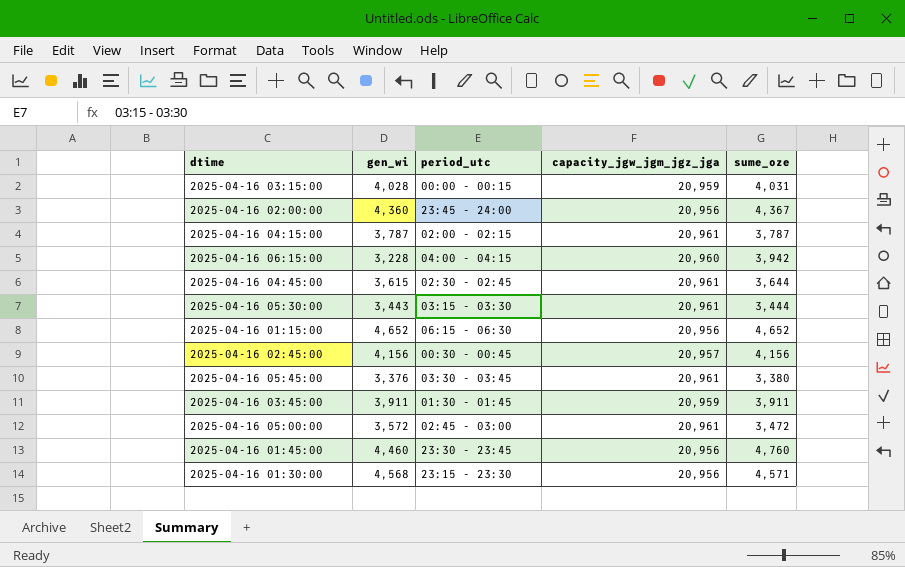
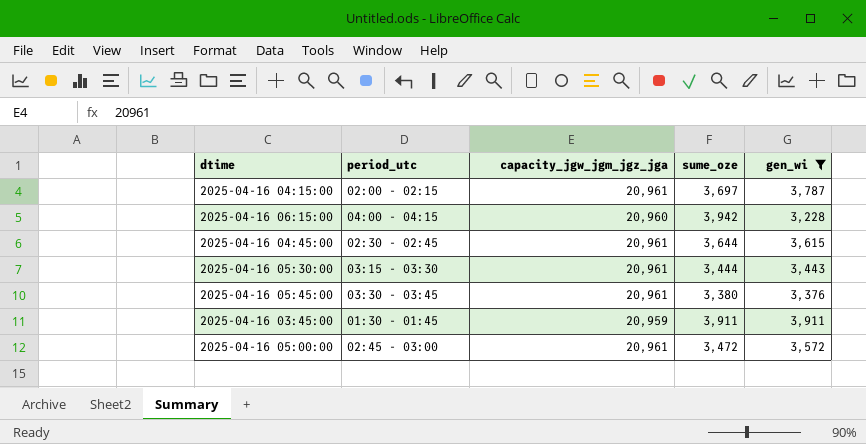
filter: none -> gen_wi <= 3,911
column gen_wi | position: 2 -> 5
2025-04-16 04:15:00 | sume_oze: 3,787 -> 3,697

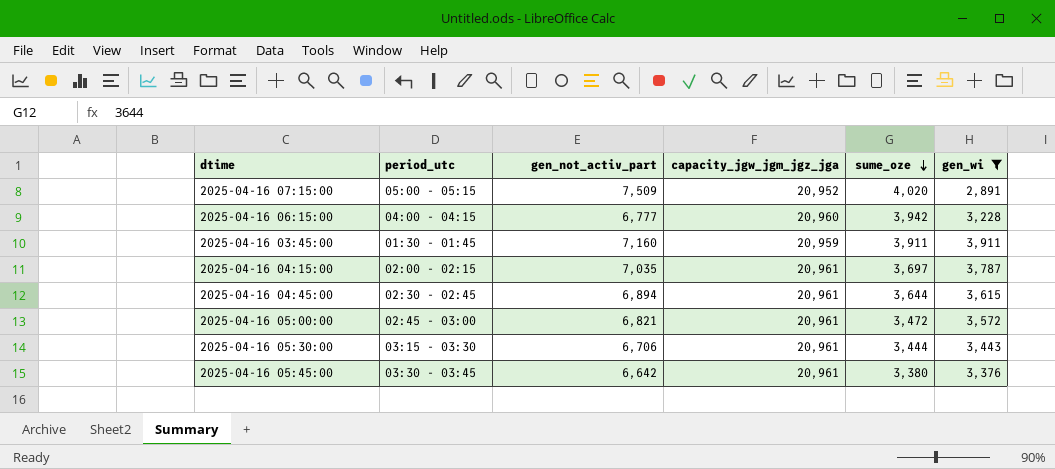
row order: none -> sume_oze descending
column gen_not_activ_part | position: none -> 3
row 2025-04-16 07:15:00: none -> 05:00 - 05:15 | 7,509 | 20,952 | 4,020 | 2,891

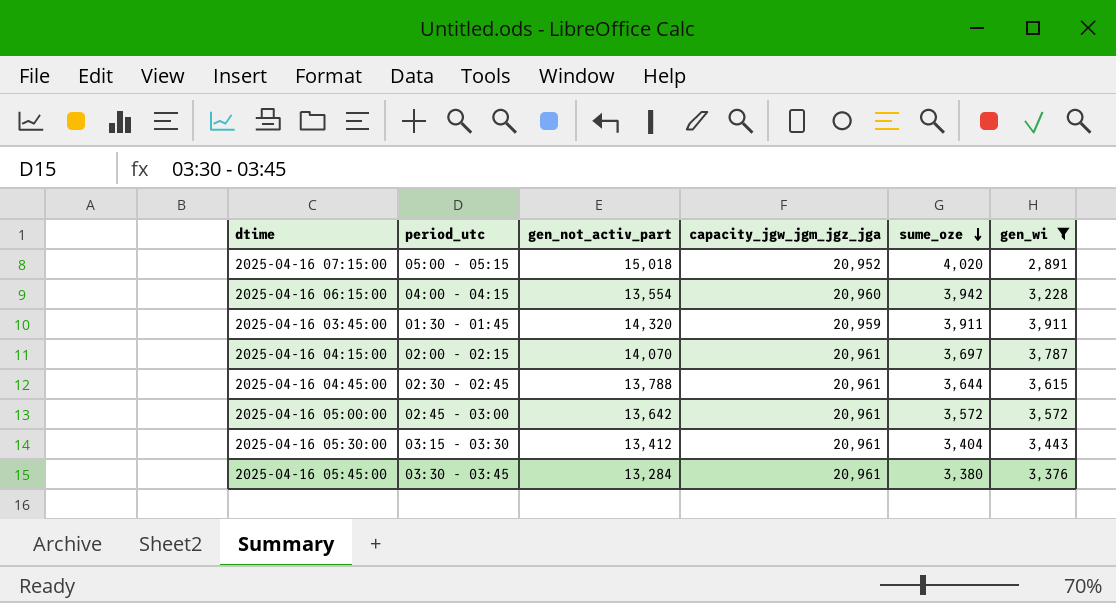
2025-04-16 07:15:00 | gen_not_activ_part: 7,509 -> 15,018
2025-04-16 06:15:00 | gen_not_activ_part: 6,777 -> 13,554
2025-04-16 03:45:00 | gen_not_activ_part: 7,160 -> 14,320
2025-04-16 04:15:00 | gen_not_activ_part: 7,035 -> 14,070
2025-04-16 04:45:00 | gen_not_activ_part: 6,894 -> 13,788
2025-04-16 05:00:00 | gen_not_activ_part: 6,821 -> 13,642
2025-04-16 05:00:00 | sume_oze: 3,472 -> 3,572
2025-04-16 05:30:00 | gen_not_activ_part: 6,706 -> 13,412
2025-04-16 05:30:00 | sume_oze: 3,444 -> 3,404
2025-04-16 05:45:00 | gen_not_activ_part: 6,642 -> 13,284

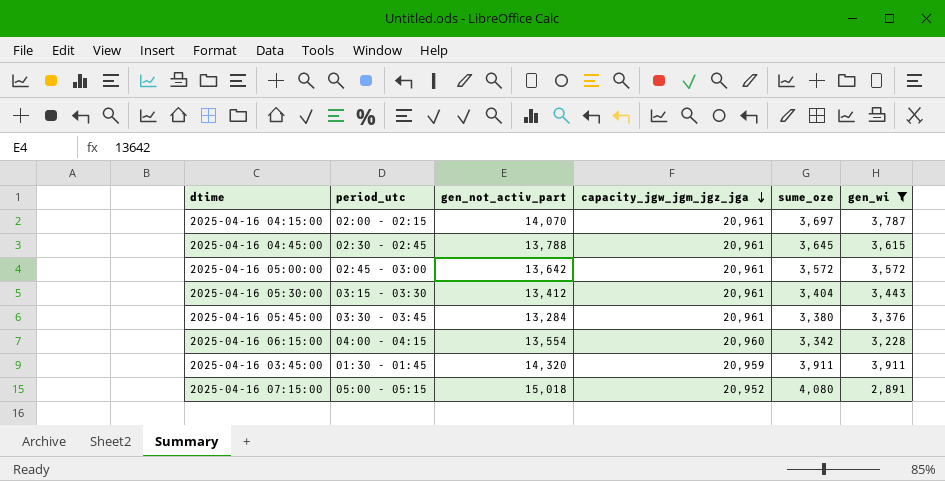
row order: sume_oze descending -> capacity_jgw_jgm_jgz_jga descending
2025-04-16 04:45:00 | sume_oze: 3,644 -> 3,645
2025-04-16 06:15:00 | sume_oze: 3,942 -> 3,342
2025-04-16 07:15:00 | sume_oze: 4,020 -> 4,080

